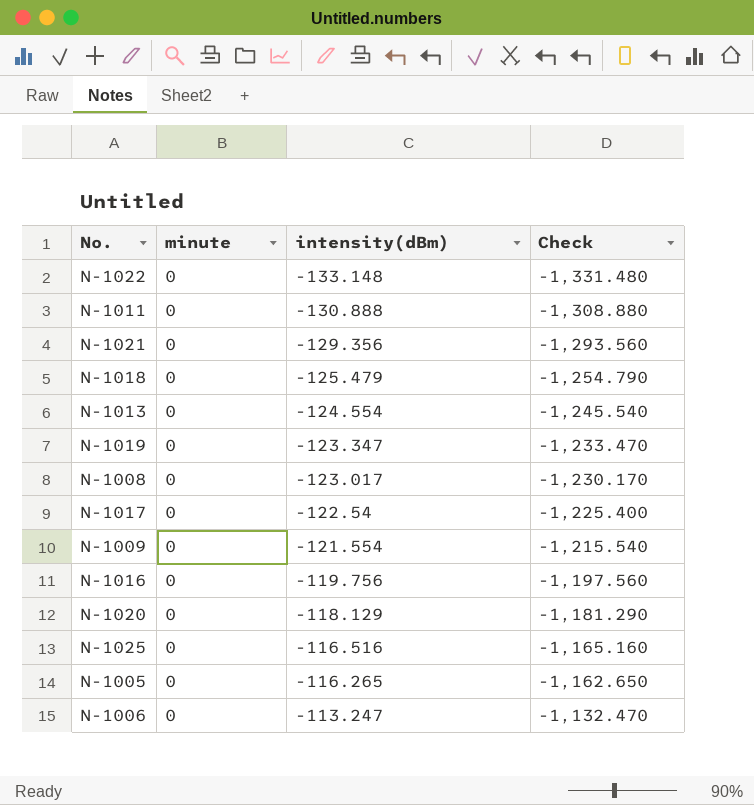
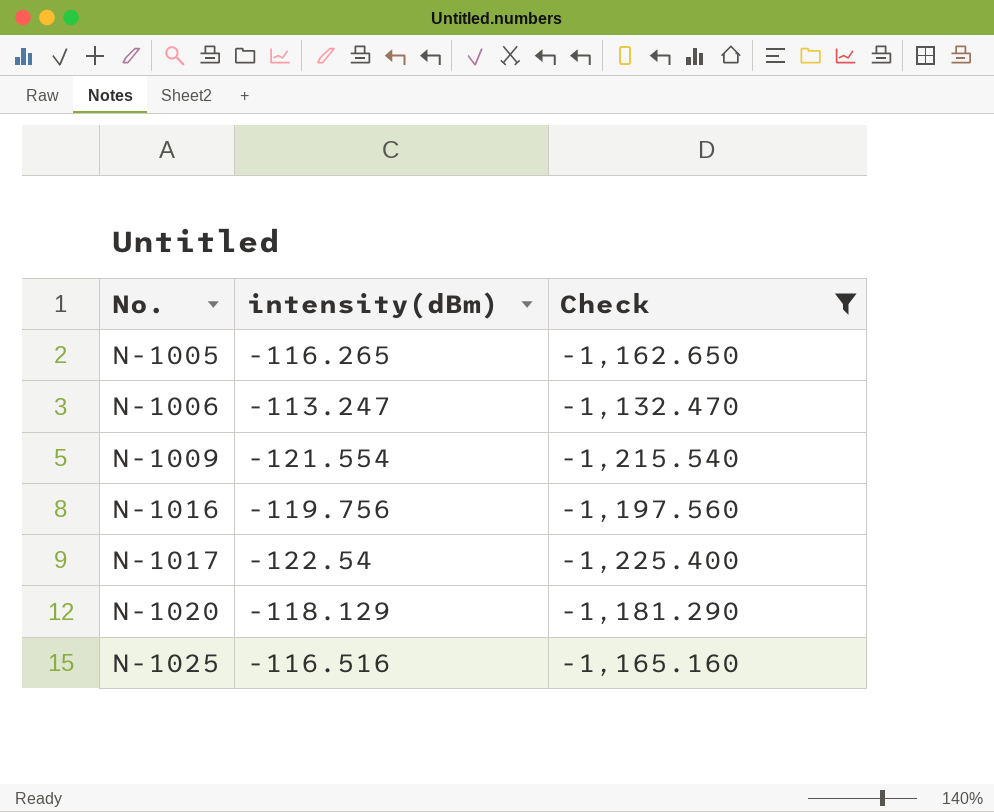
filter: none -> Check >= -1,225.400
row order: intensity(dBm) ascending -> No. ascending
column minute | position: 2 -> none

